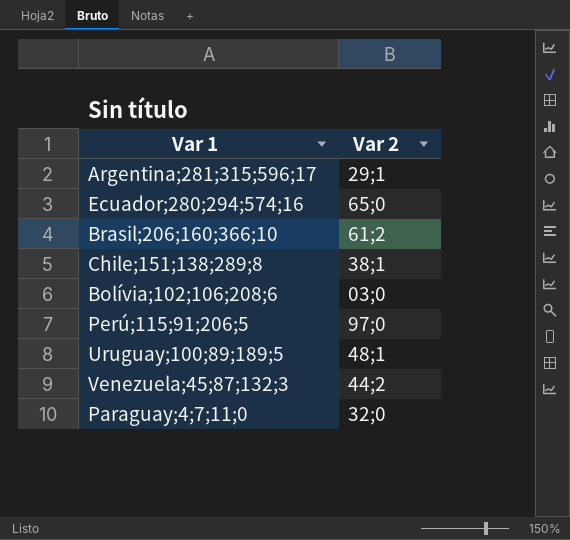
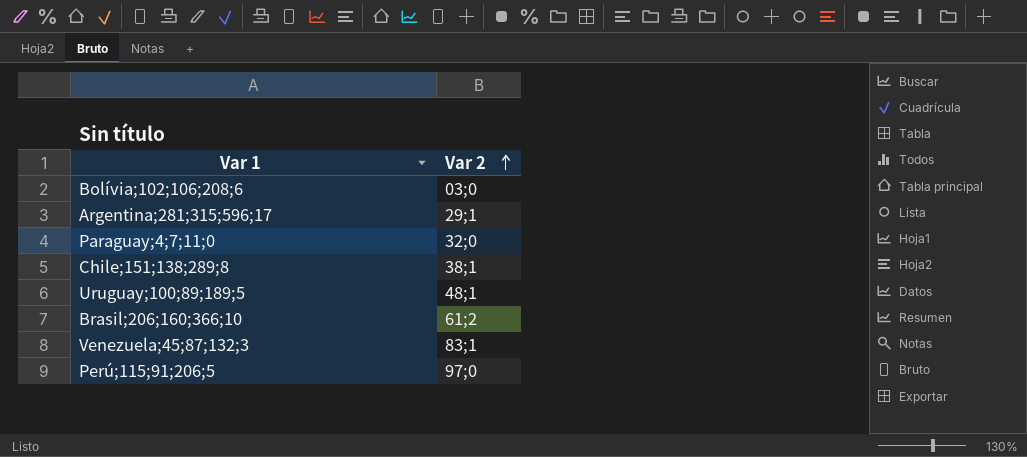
row order: none -> Var 2 ascending
row Ecuador;280;294;574;16: 65;0 -> none
Venezuela;45;87;132;3 | Var 2: 44;2 -> 83;1

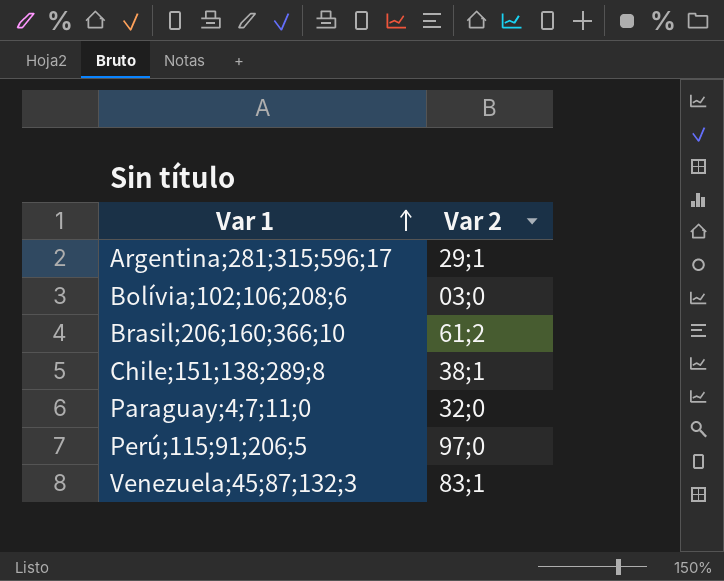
row order: Var 2 ascending -> Var 1 ascending
row Uruguay;100;89;189;5: 48;1 -> none

